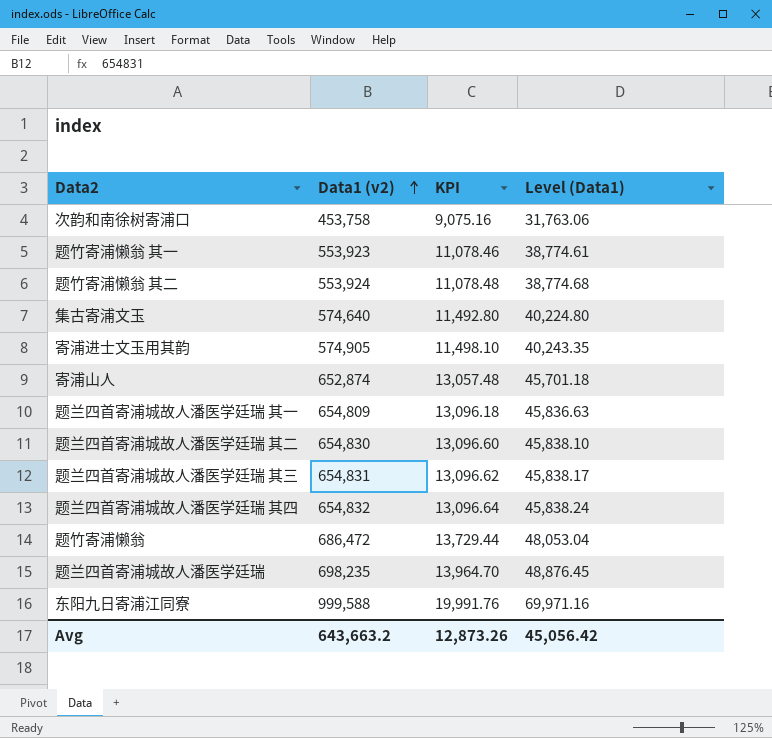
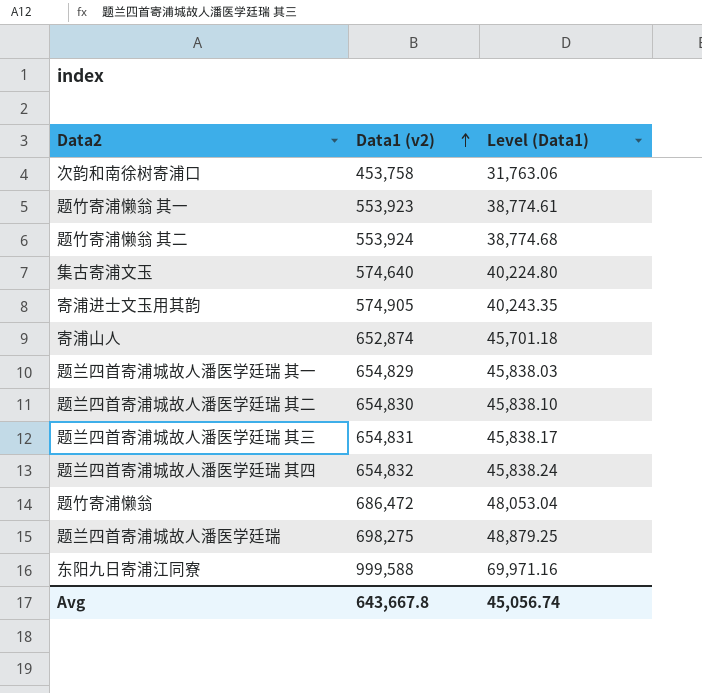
column KPI | formula: [Data1 (v2)] * 0.02 -> none
题兰四首寄浦城故人潘医学廷瑞 其一 | Data1 (v2): 654,809 -> 654,829
题兰四首寄浦城故人潘医学廷瑞 其一 | Level (Data1): 45,836.63 -> 45,838.03
题兰四首寄浦城故人潘医学廷瑞 | Data1 (v2): 698,235 -> 698,275
题兰四首寄浦城故人潘医学廷瑞 | Level (Data1): 48,876.45 -> 48,879.25
Avg | Data1 (v2): 643,663.2 -> 643,667.8
Avg | Level (Data1): 45,056.42 -> 45,056.74

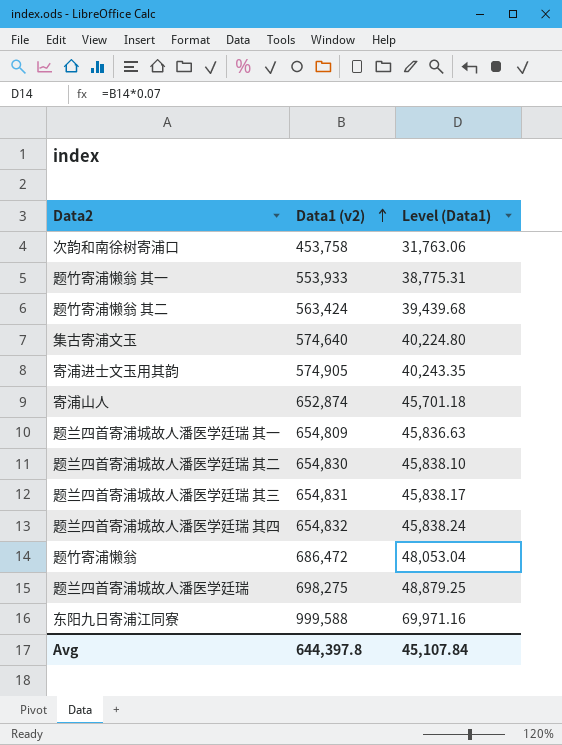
题竹寄浦懒翁 其一 | Data1 (v2): 553,923 -> 553,933
题竹寄浦懒翁 其一 | Level (Data1): 38,774.61 -> 38,775.31
题竹寄浦懒翁 其二 | Data1 (v2): 553,924 -> 563,424
题竹寄浦懒翁 其二 | Level (Data1): 38,774.68 -> 39,439.68
题兰四首寄浦城故人潘医学廷瑞 其一 | Data1 (v2): 654,829 -> 654,809
题兰四首寄浦城故人潘医学廷瑞 其一 | Level (Data1): 45,838.03 -> 45,836.63
Avg | Data1 (v2): 643,667.8 -> 644,397.8
Avg | Level (Data1): 45,056.74 -> 45,107.84

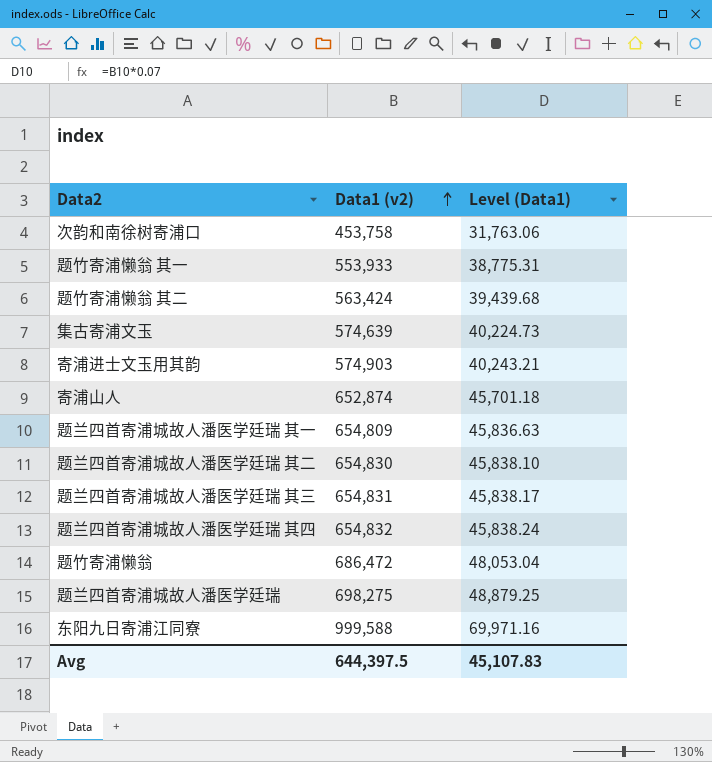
集古寄浦文玉 | Data1 (v2): 574,640 -> 574,639
集古寄浦文玉 | Level (Data1): 40,224.80 -> 40,224.73
寄浦进士文玉用其韵 | Data1 (v2): 574,905 -> 574,903
寄浦进士文玉用其韵 | Level (Data1): 40,243.35 -> 40,243.21
Avg | Data1 (v2): 644,397.8 -> 644,397.5
Avg | Level (Data1): 45,107.84 -> 45,107.83

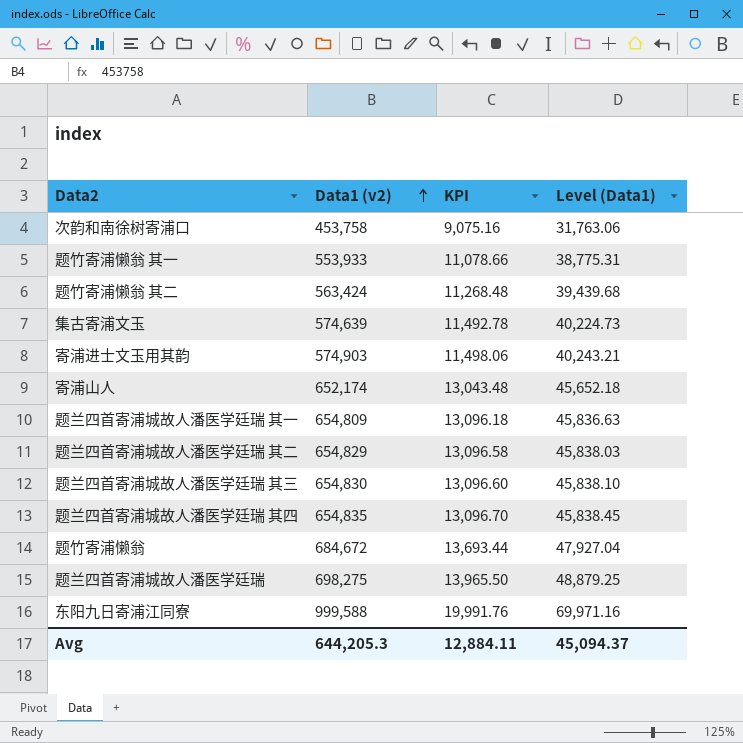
column KPI | formula: none -> [Data1 (v2)] * 0.02
寄浦山人 | Data1 (v2): 652,874 -> 652,174
寄浦山人 | Level (Data1): 45,701.18 -> 45,652.18
题兰四首寄浦城故人潘医学廷瑞 其二 | Data1 (v2): 654,830 -> 654,829
题兰四首寄浦城故人潘医学廷瑞 其二 | Level (Data1): 45,838.10 -> 45,838.03
题兰四首寄浦城故人潘医学廷瑞 其三 | Data1 (v2): 654,831 -> 654,830
题兰四首寄浦城故人潘医学廷瑞 其三 | Level (Data1): 45,838.17 -> 45,838.10
题兰四首寄浦城故人潘医学廷瑞 其四 | Data1 (v2): 654,832 -> 654,835
题兰四首寄浦城故人潘医学廷瑞 其四 | Level (Data1): 45,838.24 -> 45,838.45
题竹寄浦懒翁 | Data1 (v2): 686,472 -> 684,672
题竹寄浦懒翁 | Level (Data1): 48,053.04 -> 47,927.04
Avg | Data1 (v2): 644,397.5 -> 644,205.3
Avg | Level (Data1): 45,107.83 -> 45,094.37

